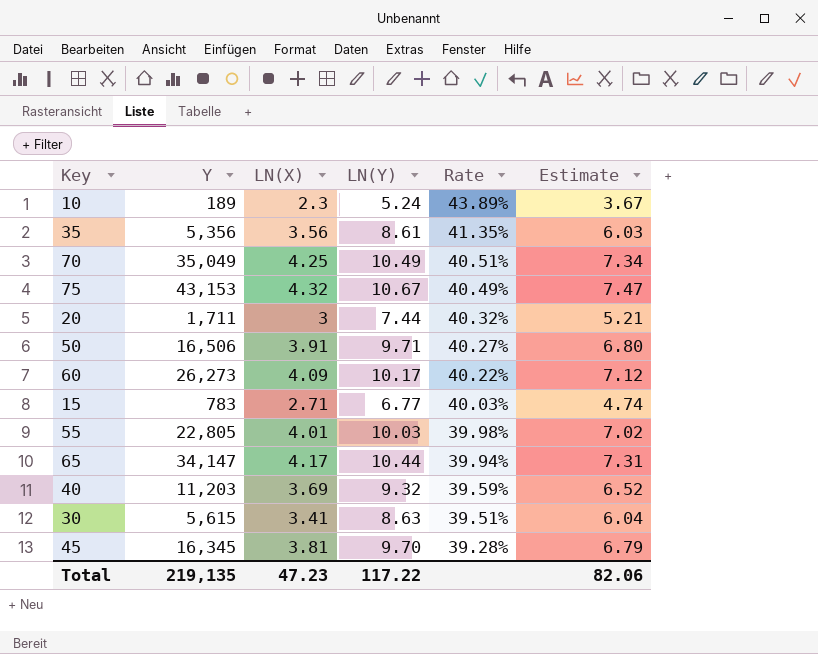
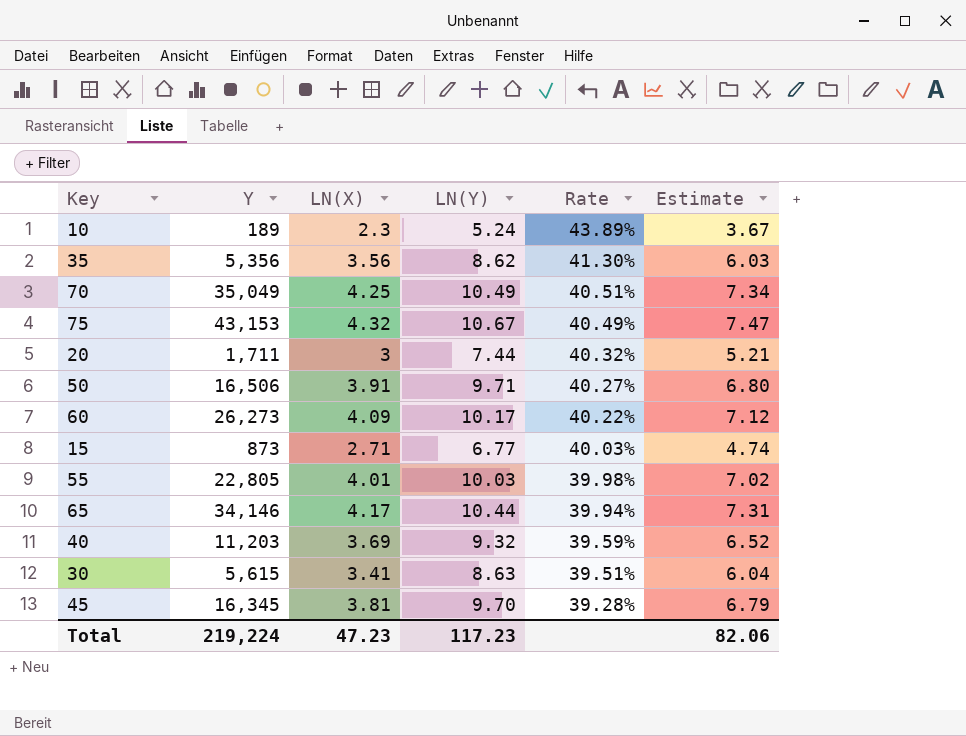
35 | LN(Y): 8.61 -> 8.62
35 | Rate: 41.35% -> 41.30%
15 | Y: 783 -> 873
65 | Y: 34,147 -> 34,146
Total | Y: 219,135 -> 219,224
Total | LN(Y): 117.22 -> 117.23

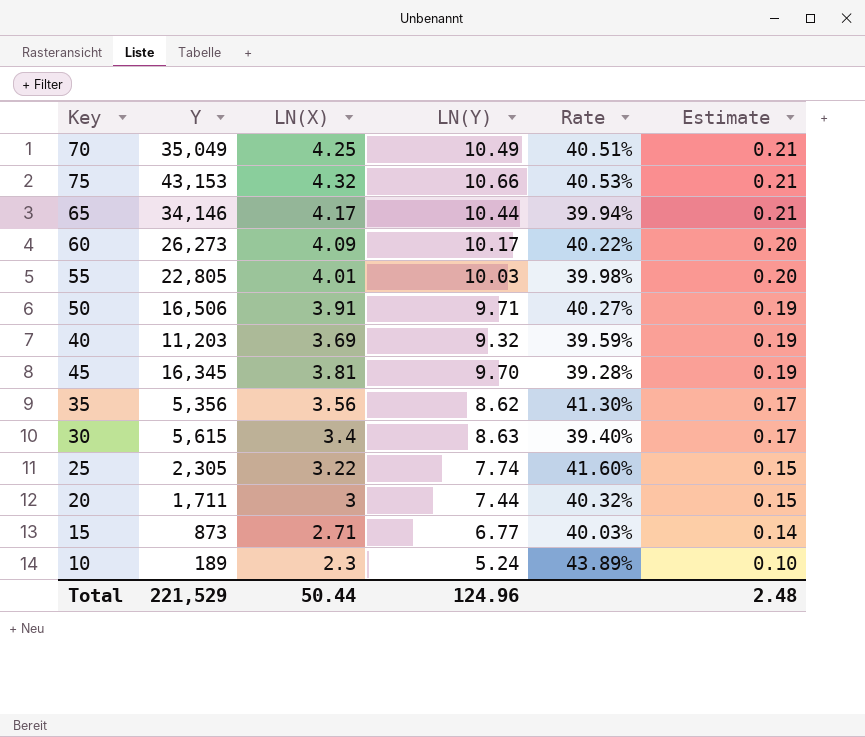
row order: Rate descending -> Estimate descending
column Estimate | formula: [LN(Y)] * 0.7 -> [LN(Y)] * 0.02
75 | LN(Y): 10.67 -> 10.66
75 | Rate: 40.49% -> 40.53%
30 | LN(X): 3.41 -> 3.4
30 | Rate: 39.51% -> 39.40%
row 25: none -> 2,305 | 3.22 | 7.74 | 41.60% | 0.15
Total | Y: 219,224 -> 221,529
Total | LN(X): 47.23 -> 50.44
Total | LN(Y): 117.23 -> 124.96
Total | Estimate: 82.06 -> 2.48

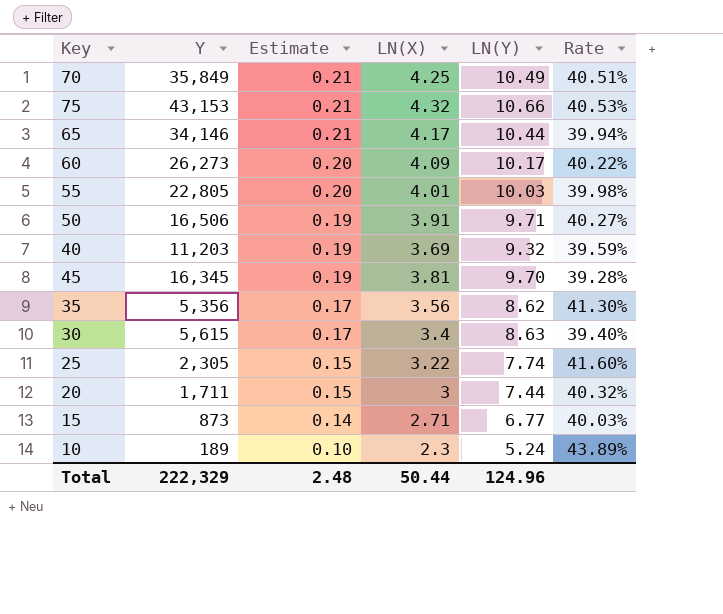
column Estimate | position: 6 -> 3
70 | Y: 35,049 -> 35,849
Total | Y: 221,529 -> 222,329

